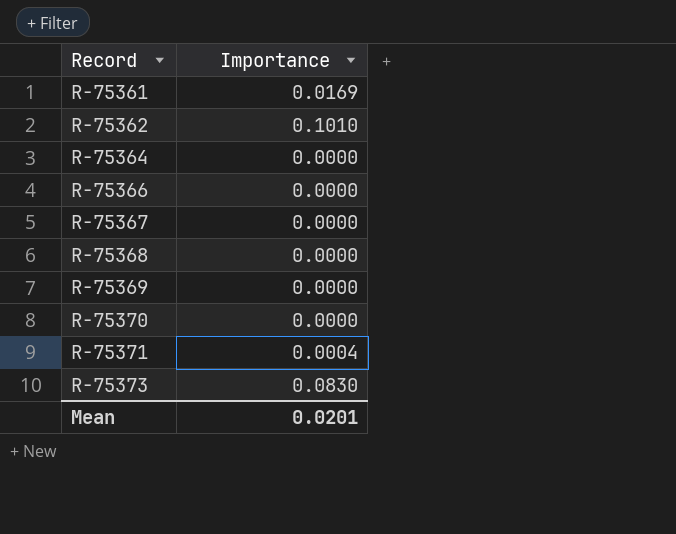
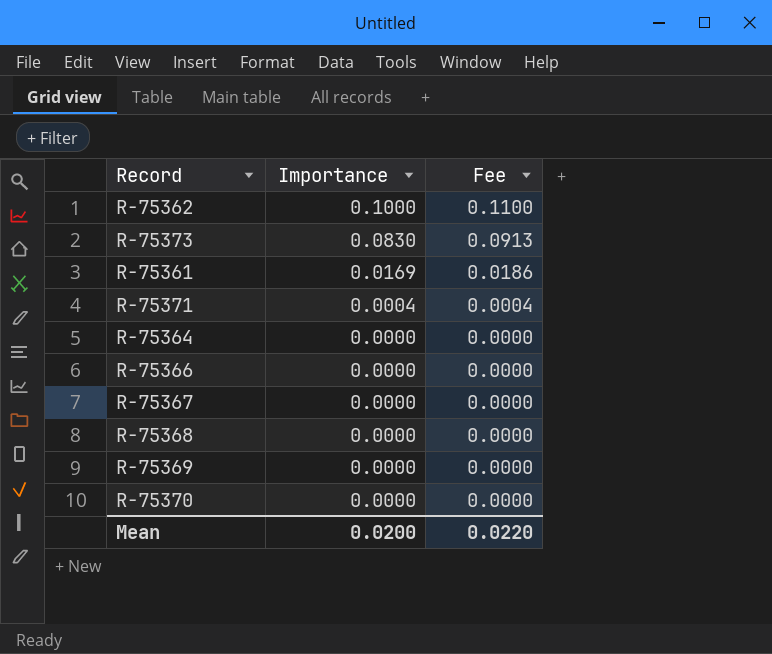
row order: Record ascending -> Importance descending
column Fee | formula: none -> [Importance] * 1.1
R-75362 | Importance: 0.1010 -> 0.1000
Mean | Importance: 0.0201 -> 0.0200

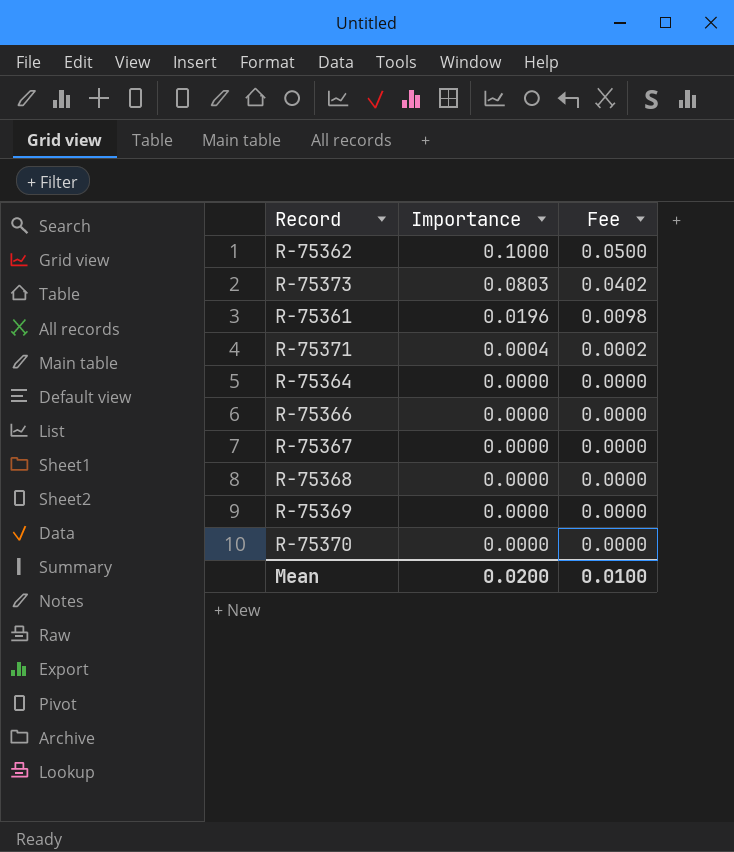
column Fee | formula: [Importance] * 1.1 -> [Importance] * 0.5
R-75373 | Importance: 0.0830 -> 0.0803
R-75361 | Importance: 0.0169 -> 0.0196
Mean | Fee: 0.0220 -> 0.0100

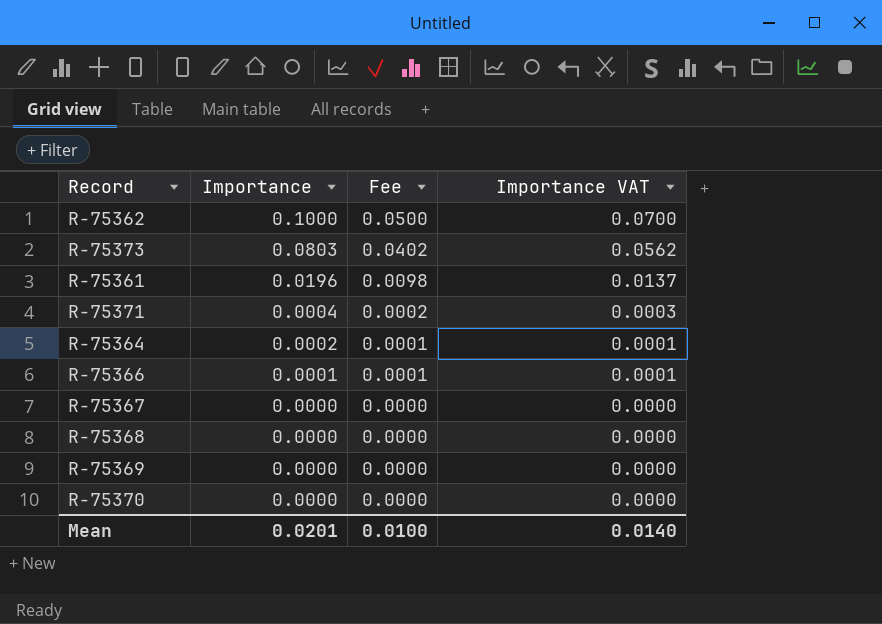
column Importance VAT | formula: none -> [Importance] * 0.7
R-75364 | Importance: 0.0000 -> 0.0002
R-75364 | Fee: 0.0000 -> 0.0001
R-75366 | Importance: 0.0000 -> 0.0001
R-75366 | Fee: 0.0000 -> 0.0001
Mean | Importance: 0.0200 -> 0.0201

